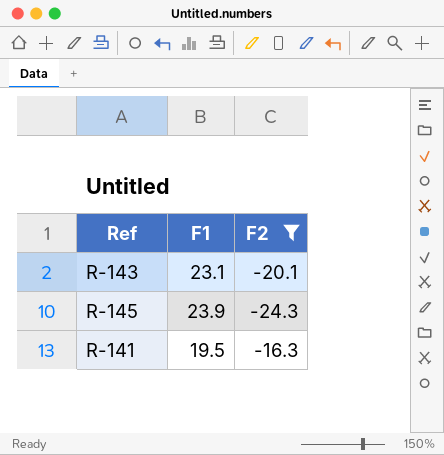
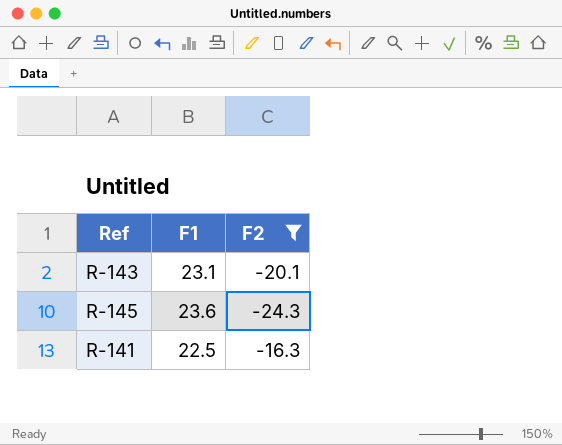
R-145 | F1: 23.9 -> 23.6
R-141 | F1: 19.5 -> 22.5

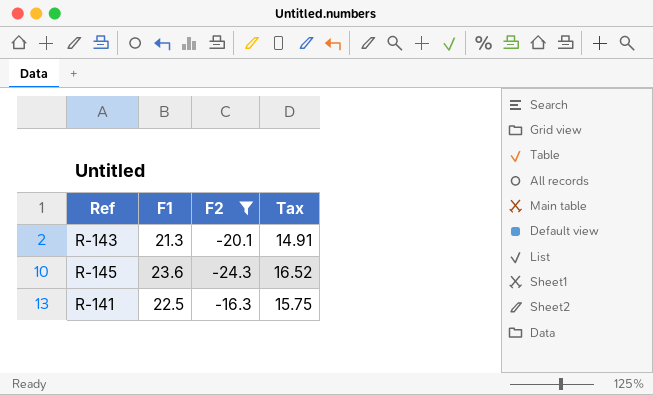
column Tax | formula: none -> [F1] * 0.7
R-143 | F1: 23.1 -> 21.3

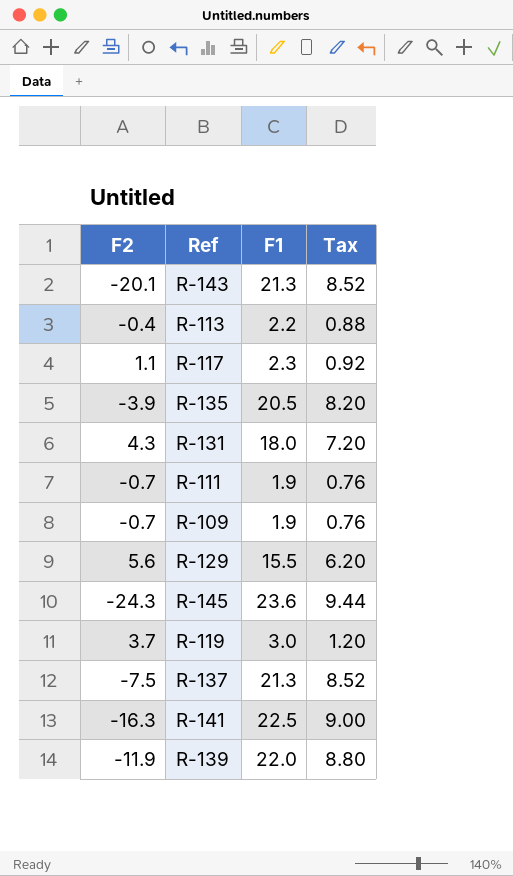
filter: F2 <= -16.3 -> none
column F2 | position: 3 -> 1
column Tax | formula: [F1] * 0.7 -> [F1] * 0.4

